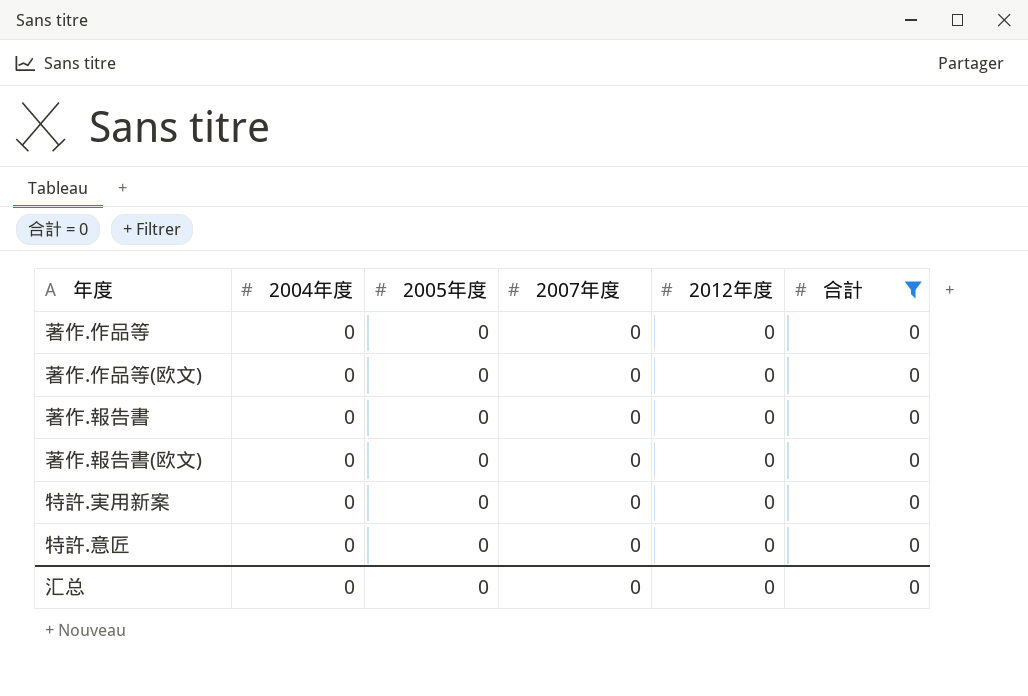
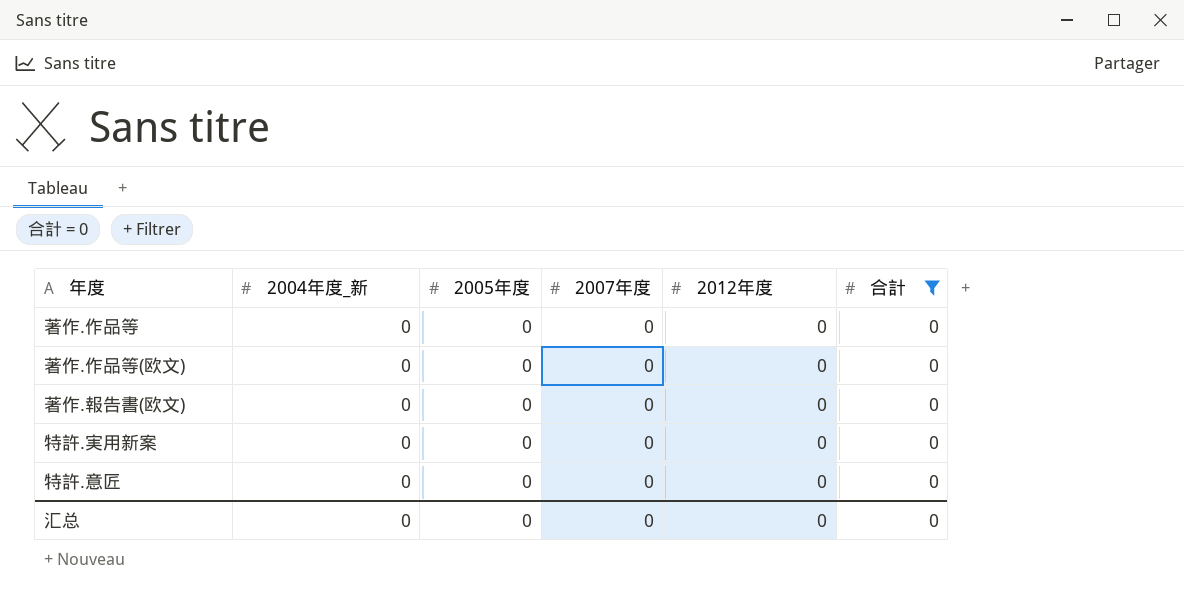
column name: 2004年度 -> 2004年度_新
row 著作.報告書: 0 | 0 | 0 | 0 | 0 -> none

